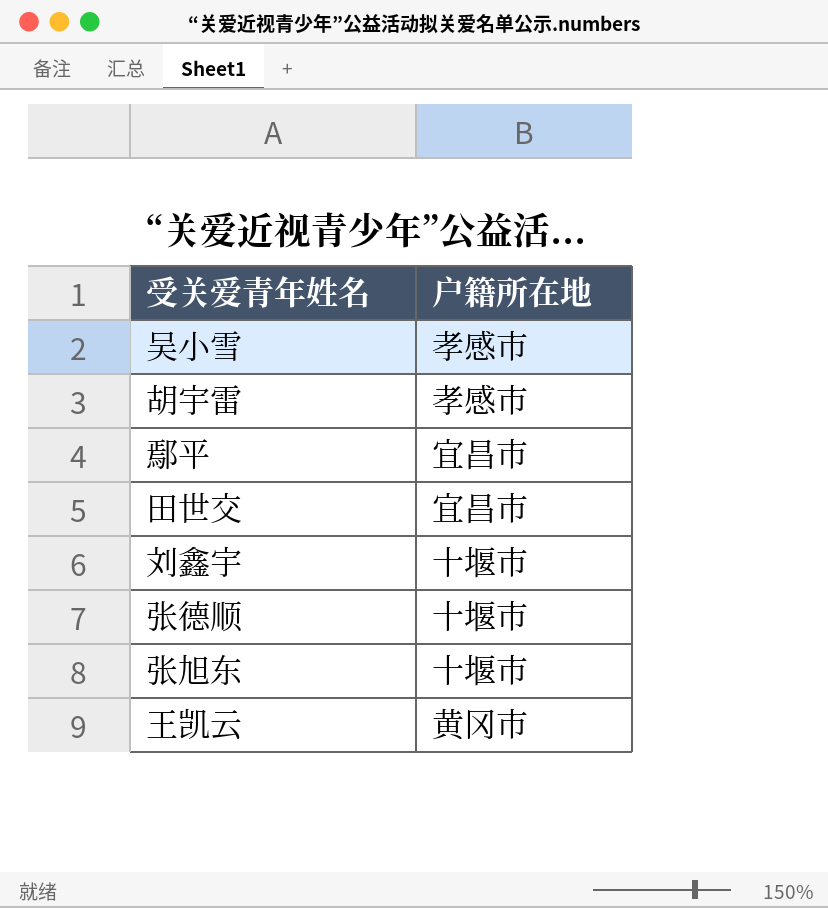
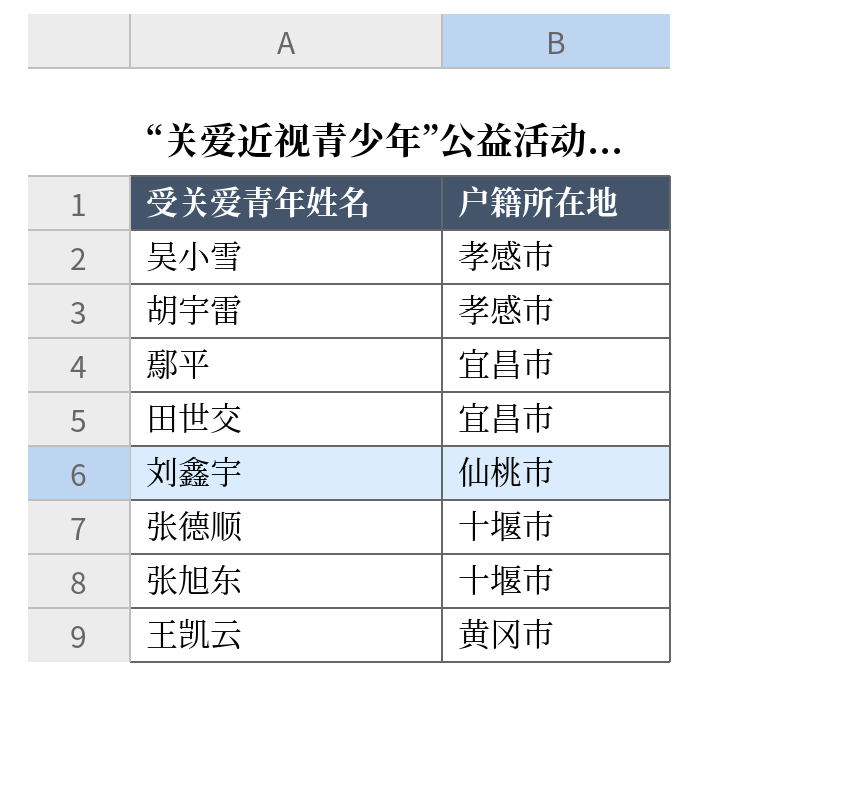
刘鑫宇 | 户籍所在地: 十堰市 -> 仙桃市

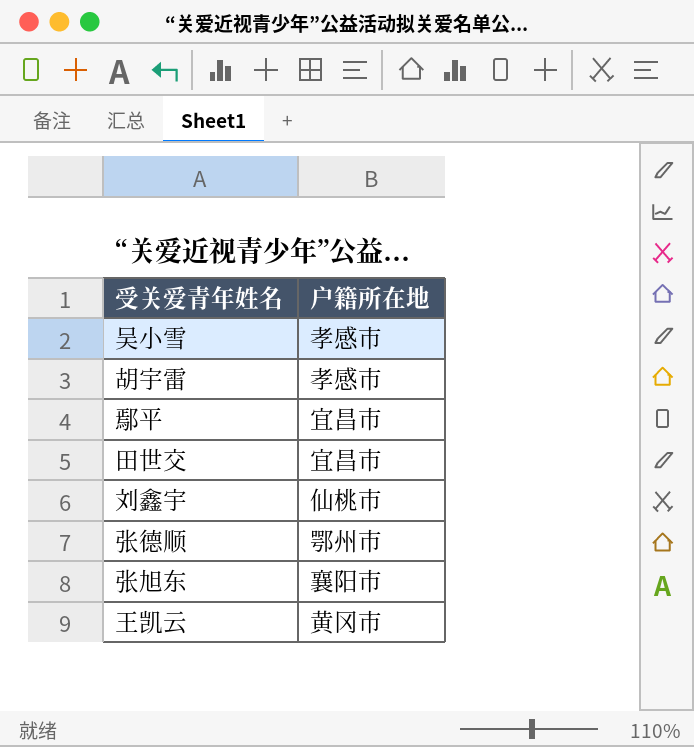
张德顺 | 户籍所在地: 十堰市 -> 鄂州市
张旭东 | 户籍所在地: 十堰市 -> 襄阳市

